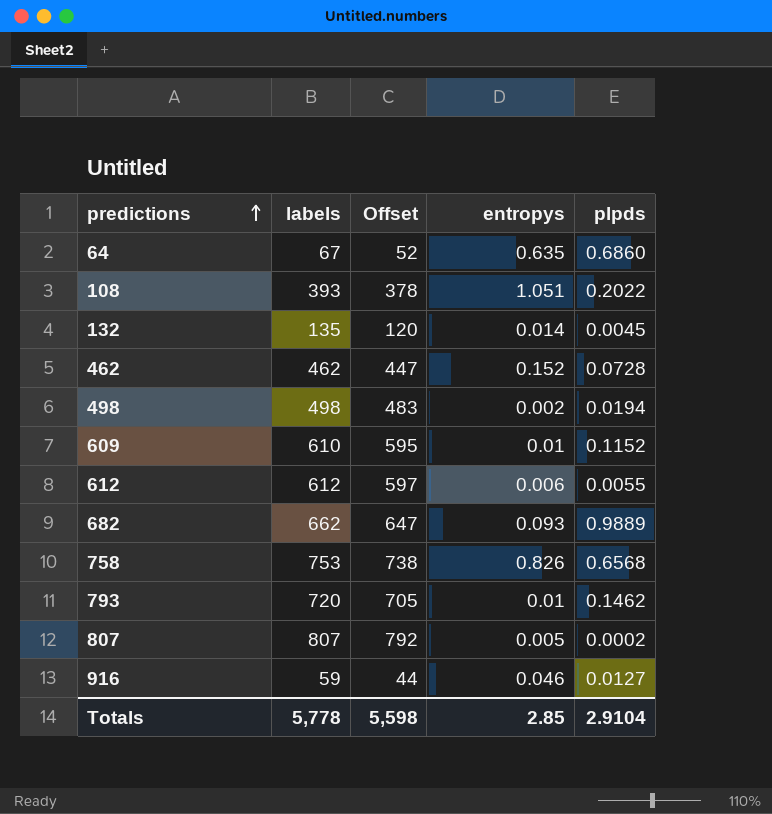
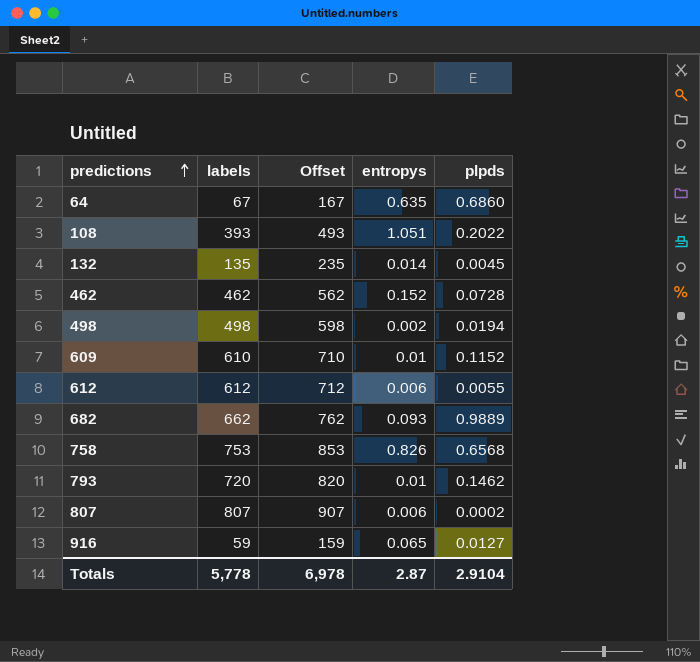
column Offset | formula: [labels] - 15 -> [labels] + 100
807 | entropys: 0.005 -> 0.006
916 | entropys: 0.046 -> 0.065
Totals | Offset: 5,598 -> 6,978
Totals | entropys: 2.85 -> 2.87

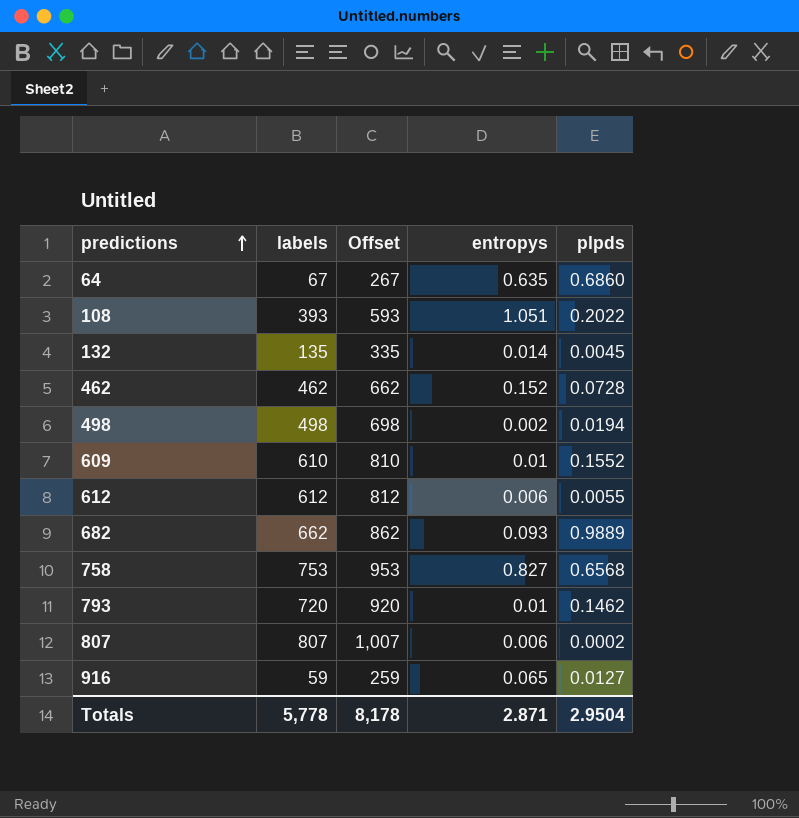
column Offset | formula: [labels] + 100 -> [labels] + 200
609 | plpds: 0.1152 -> 0.1552
758 | entropys: 0.826 -> 0.827
Totals | Offset: 6,978 -> 8,178
Totals | entropys: 2.87 -> 2.871
Totals | plpds: 2.9104 -> 2.9504

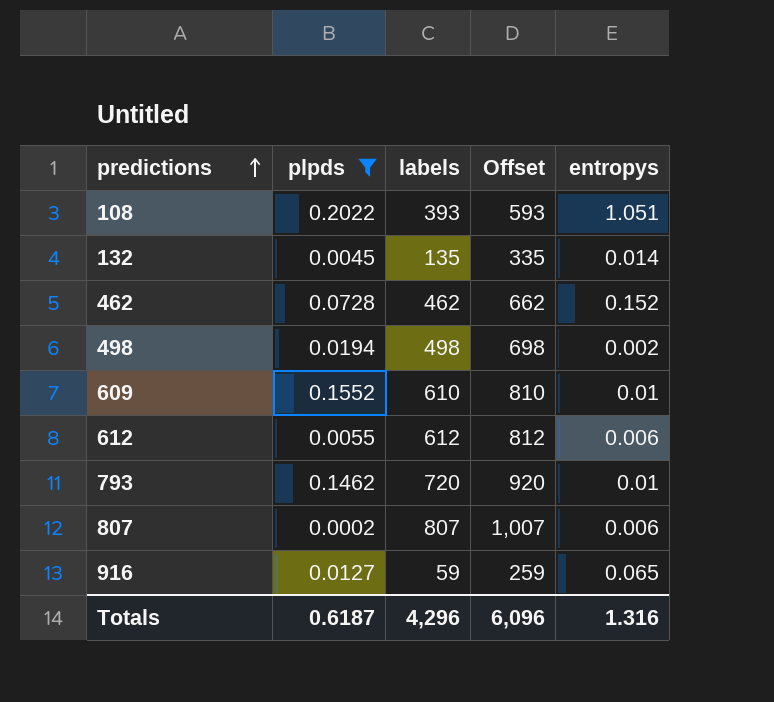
filter: none -> plpds <= 0.2022
column plpds | position: 5 -> 2
Totals | plpds: 2.9504 -> 0.6187
Totals | labels: 5,778 -> 4,296
Totals | Offset: 8,178 -> 6,096
Totals | entropys: 2.871 -> 1.316

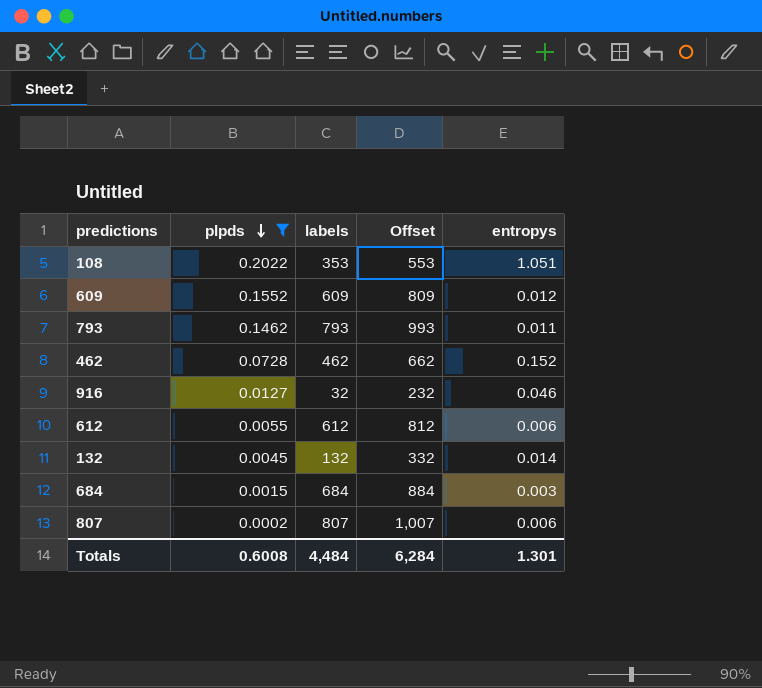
row order: predictions ascending -> plpds descending
row 498: 0.0194 | 498 | 698 | 0.002 -> none
108 | labels: 393 -> 353
108 | Offset: 593 -> 553
609 | labels: 610 -> 609
609 | Offset: 810 -> 809
609 | entropys: 0.01 -> 0.012
793 | labels: 720 -> 793
793 | Offset: 920 -> 993
793 | entropys: 0.01 -> 0.011
916 | labels: 59 -> 32
916 | Offset: 259 -> 232
916 | entropys: 0.065 -> 0.046
132 | labels: 135 -> 132
132 | Offset: 335 -> 332
row 684: none -> 0.0015 | 684 | 884 | 0.003
Totals | plpds: 0.6187 -> 0.6008
Totals | labels: 4,296 -> 4,484
Totals | Offset: 6,096 -> 6,284
Totals | entropys: 1.316 -> 1.301

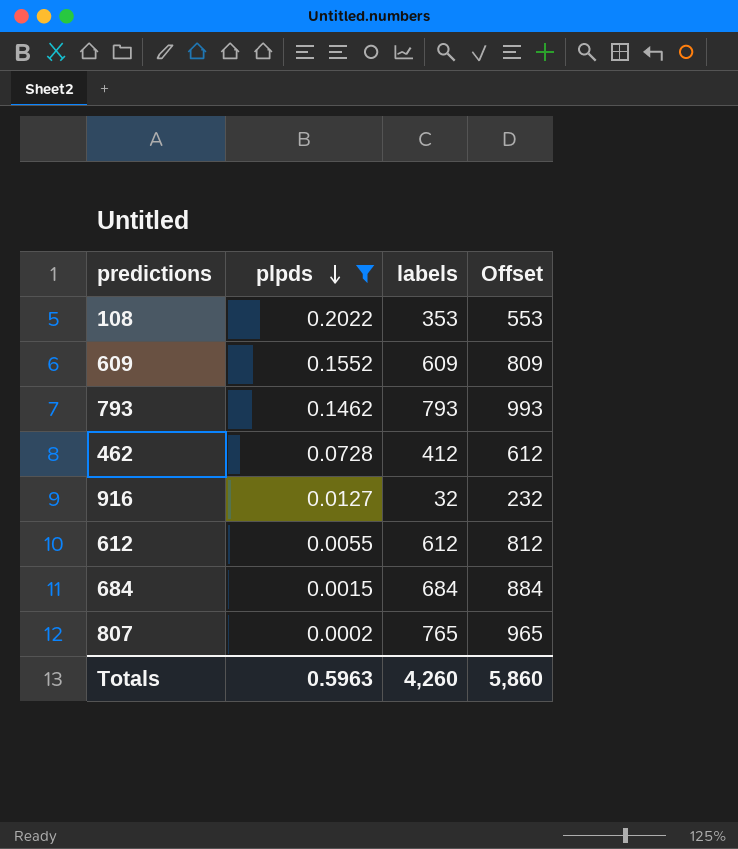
column entropys | position: 5 -> none
row 132: 0.0045 | 132 | 332 | 0.014 -> none
462 | labels: 462 -> 412
462 | Offset: 662 -> 612
807 | labels: 807 -> 765
807 | Offset: 1,007 -> 965
Totals | plpds: 0.6008 -> 0.5963
Totals | labels: 4,484 -> 4,260
Totals | Offset: 6,284 -> 5,860

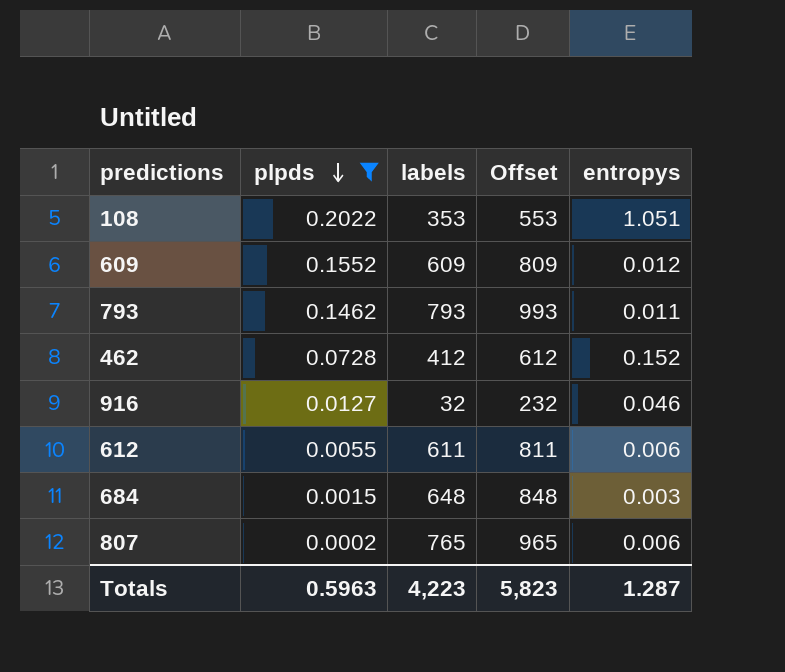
column entropys | position: none -> 5
612 | labels: 612 -> 611
612 | Offset: 812 -> 811
684 | labels: 684 -> 648
684 | Offset: 884 -> 848
Totals | labels: 4,260 -> 4,223
Totals | Offset: 5,860 -> 5,823

